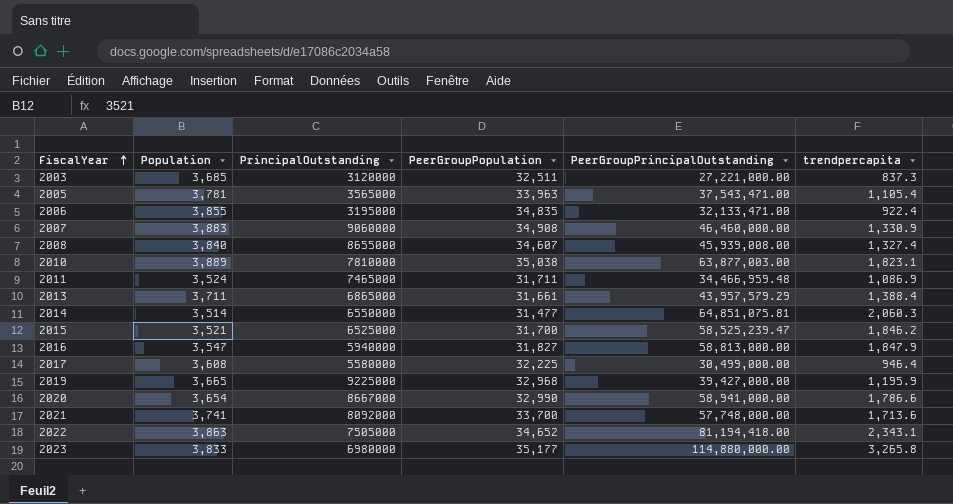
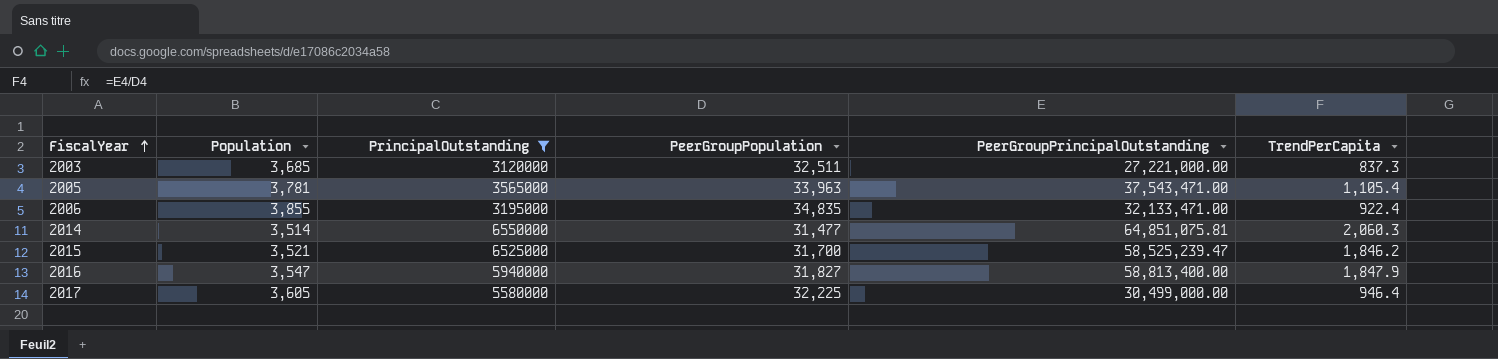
filter: none -> PrincipalOutstanding <= 6550000
column name: trendpercapita -> TrendPerCapita
2016 | PeerGroupPrincipalOutstanding: 58,813,000.00 -> 58,813,400.00
2017 | Population: 3,608 -> 3,605

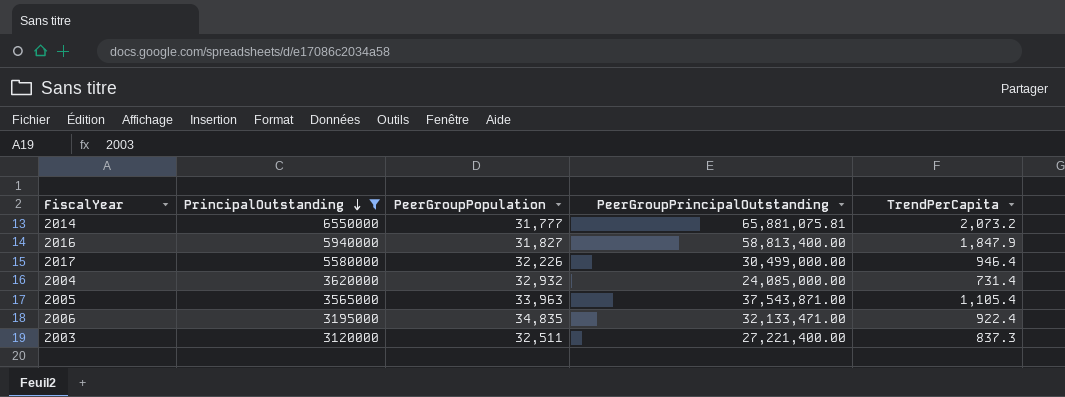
row order: FiscalYear ascending -> PrincipalOutstanding descending
column Population | position: 2 -> none
row 2015: 3,521 | 6525000 | 31,700 | 58,525,239.47 | 1,846.2 -> none
2014 | PeerGroupPopulation: 31,477 -> 31,777
2014 | PeerGroupPrincipalOutstanding: 64,851,075.81 -> 65,881,075.81
2014 | TrendPerCapita: 2,060.3 -> 2,073.2
2017 | PeerGroupPopulation: 32,225 -> 32,226
row 2004: none -> 3620000 | 32,932 | 24,085,000.00 | 731.4
2005 | PeerGroupPrincipalOutstanding: 37,543,471.00 -> 37,543,871.00
2003 | PeerGroupPrincipalOutstanding: 27,221,000.00 -> 27,221,400.00

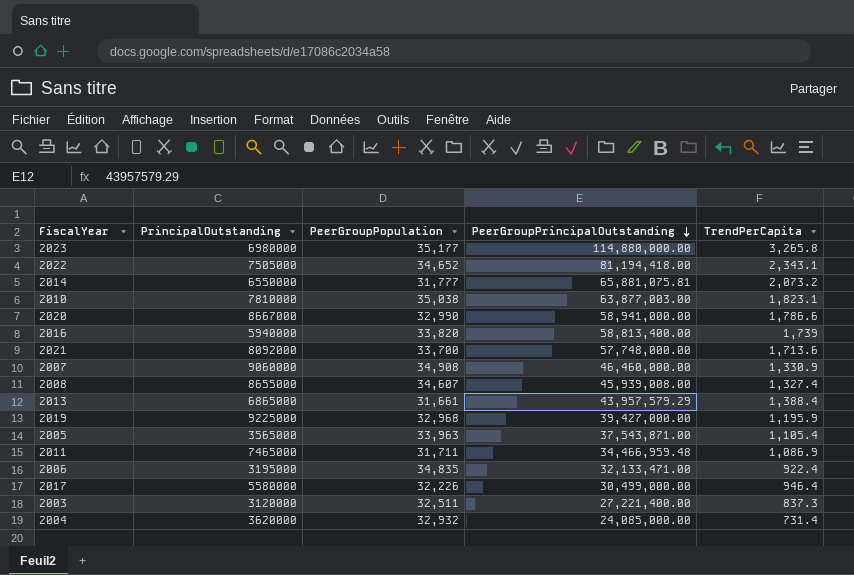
filter: PrincipalOutstanding <= 6550000 -> none
row order: PrincipalOutstanding descending -> PeerGroupPrincipalOutstanding descending
2016 | PeerGroupPopulation: 31,827 -> 33,820
2016 | TrendPerCapita: 1,847.9 -> 1,739

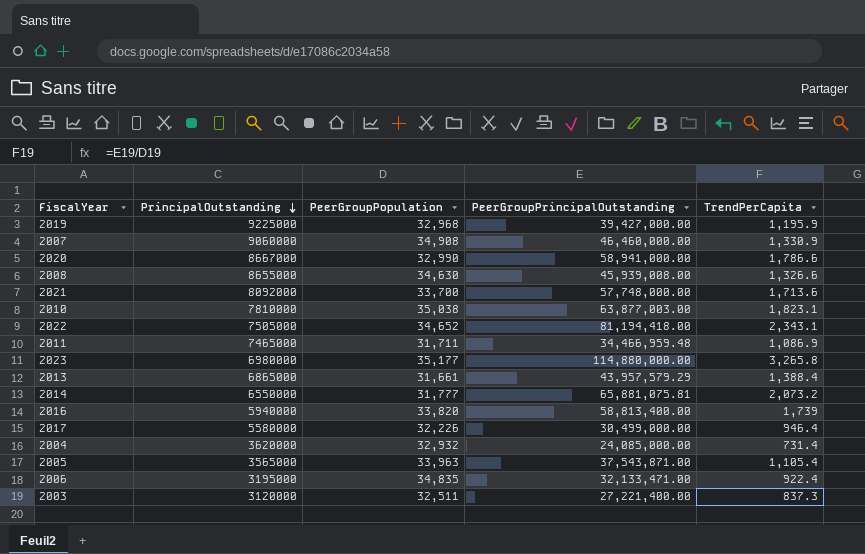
row order: PeerGroupPrincipalOutstanding descending -> PrincipalOutstanding descending
2008 | PeerGroupPopulation: 34,607 -> 34,630
2008 | TrendPerCapita: 1,327.4 -> 1,326.6

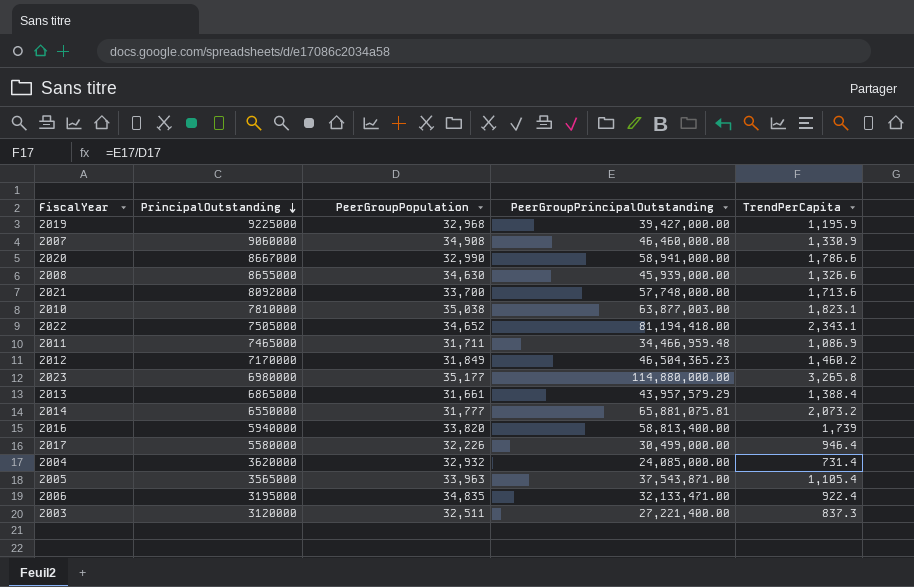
2008 | PeerGroupPrincipalOutstanding: 45,939,008.00 -> 45,939,000.00
row 2012: none -> 7170000 | 31,849 | 46,504,365.23 | 1,460.2

